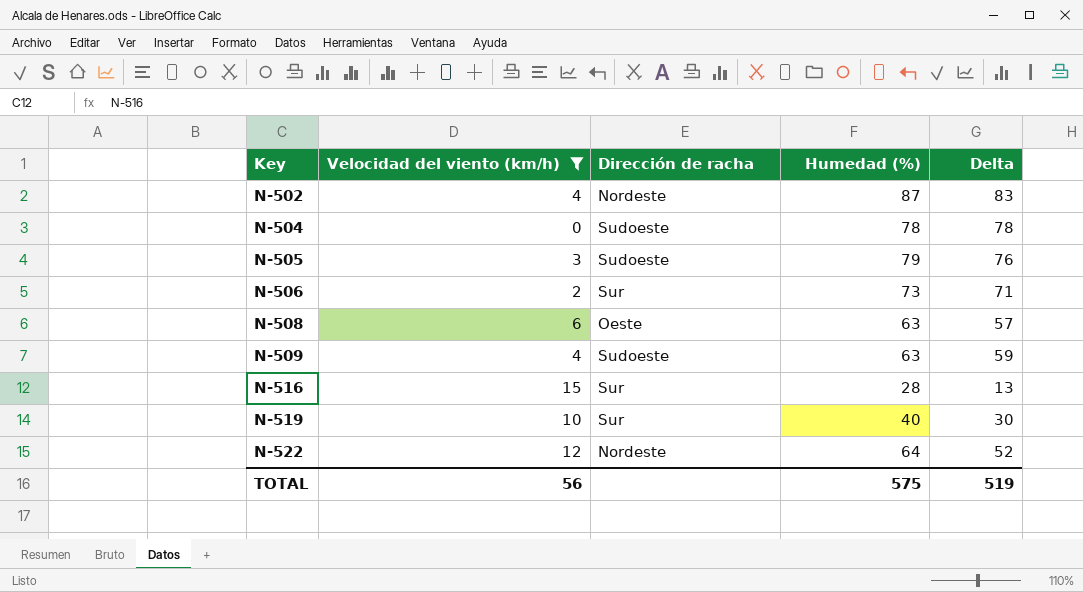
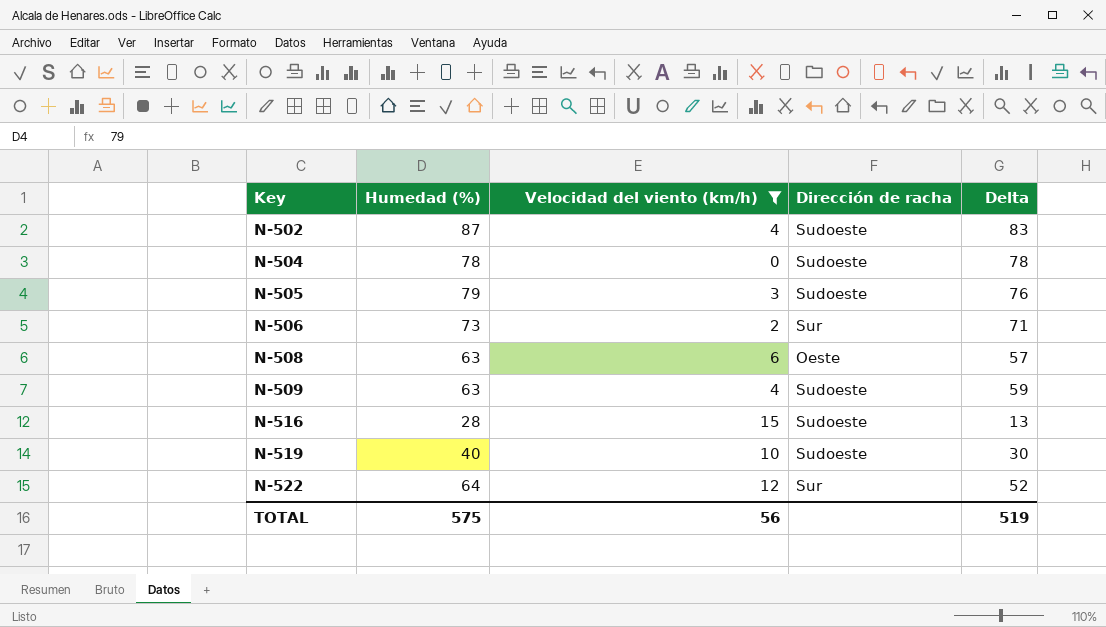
column Humedad (%) | position: 4 -> 2
N-502 | Dirección de racha: Nordeste -> Sudoeste
N-516 | Dirección de racha: Sur -> Sudoeste
N-519 | Dirección de racha: Sur -> Sudoeste
N-522 | Dirección de racha: Nordeste -> Sur

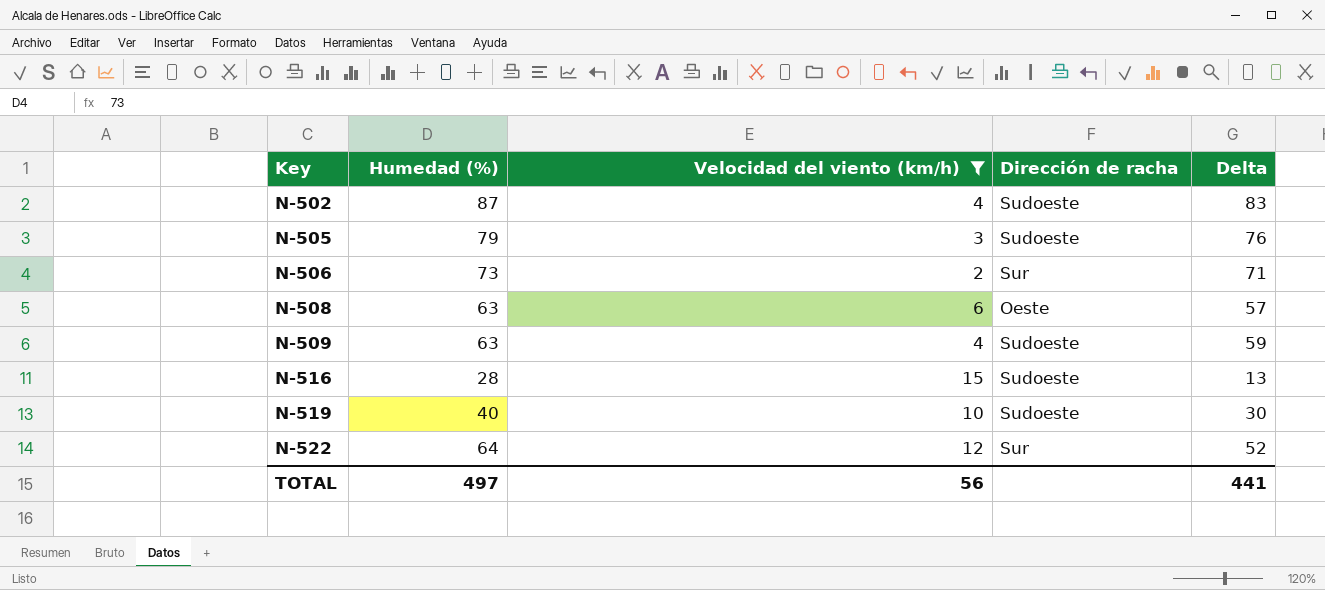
row N-504: 78 | 0 | Sudoeste | 78 -> none
TOTAL | Humedad (%): 575 -> 497
TOTAL | Delta: 519 -> 441

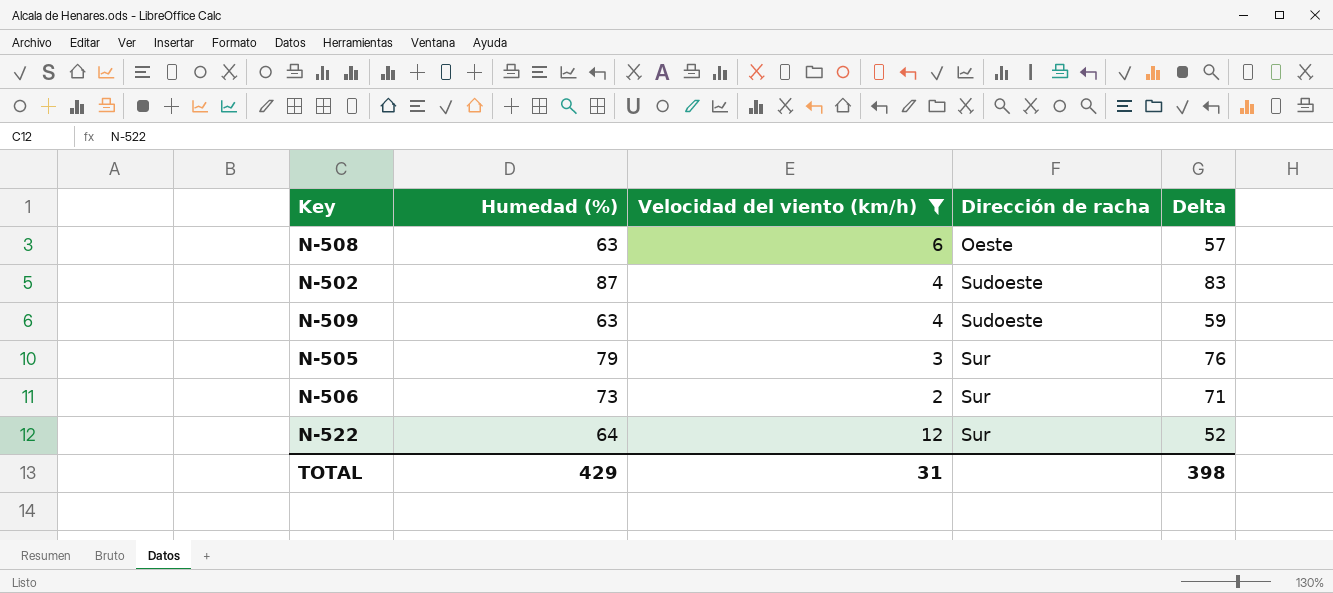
row order: Key ascending -> Dirección de racha ascending
row N-516: 28 | 15 | Sudoeste | 13 -> none
row N-519: 40 | 10 | Sudoeste | 30 -> none
N-505 | Dirección de racha: Sudoeste -> Sur
TOTAL | Humedad (%): 497 -> 429
TOTAL | Velocidad del viento (km/h): 56 -> 31
TOTAL | Delta: 441 -> 398

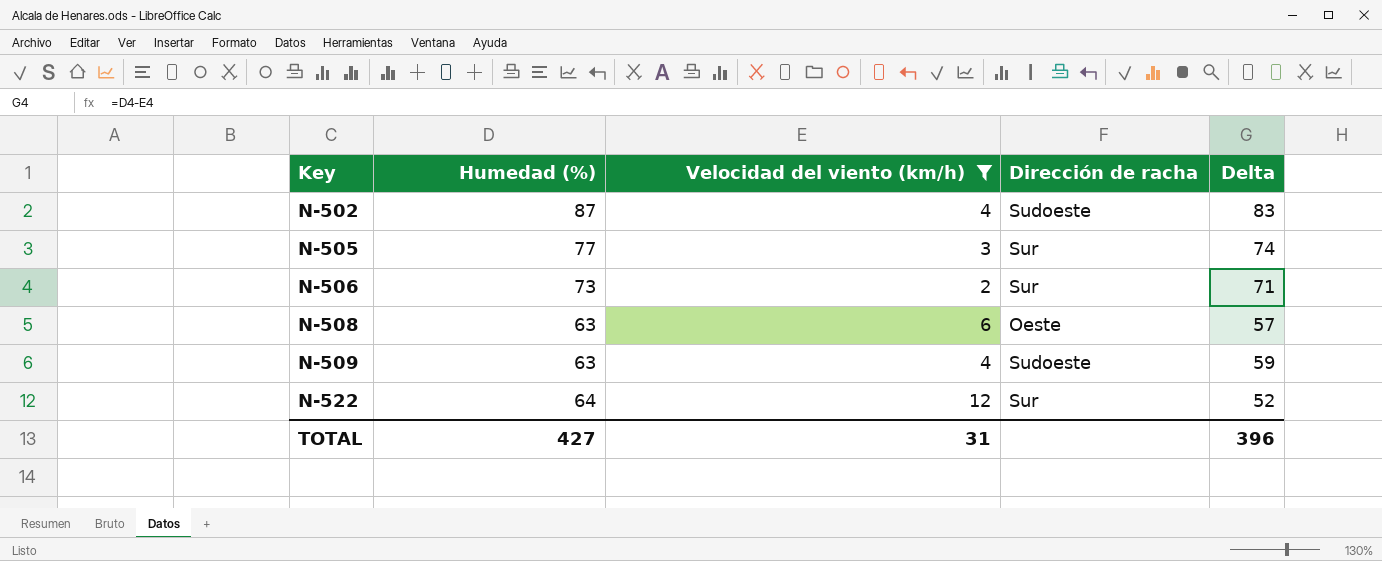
row order: Dirección de racha ascending -> Key ascending
N-505 | Humedad (%): 79 -> 77
N-505 | Delta: 76 -> 74
TOTAL | Humedad (%): 429 -> 427
TOTAL | Delta: 398 -> 396

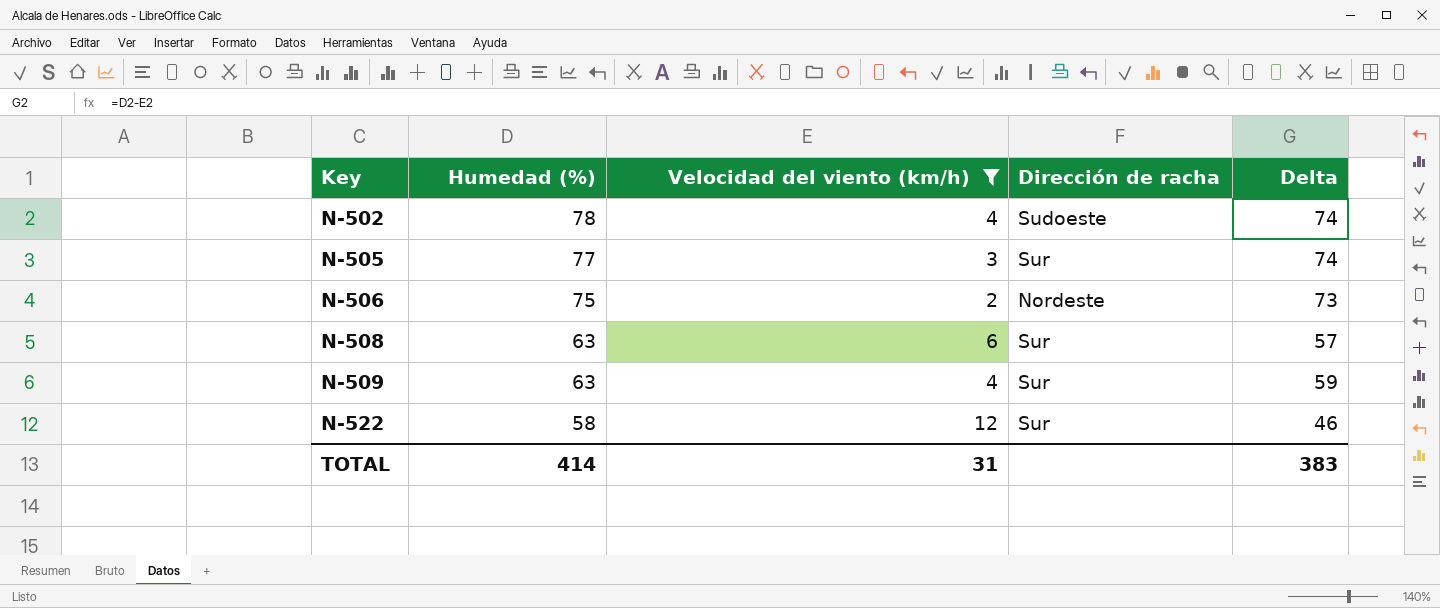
N-502 | Humedad (%): 87 -> 78
N-502 | Delta: 83 -> 74
N-506 | Humedad (%): 73 -> 75
N-506 | Dirección de racha: Sur -> Nordeste
N-506 | Delta: 71 -> 73
N-508 | Dirección de racha: Oeste -> Sur
N-509 | Dirección de racha: Sudoeste -> Sur
N-522 | Humedad (%): 64 -> 58
N-522 | Delta: 52 -> 46
TOTAL | Humedad (%): 427 -> 414
TOTAL | Delta: 396 -> 383

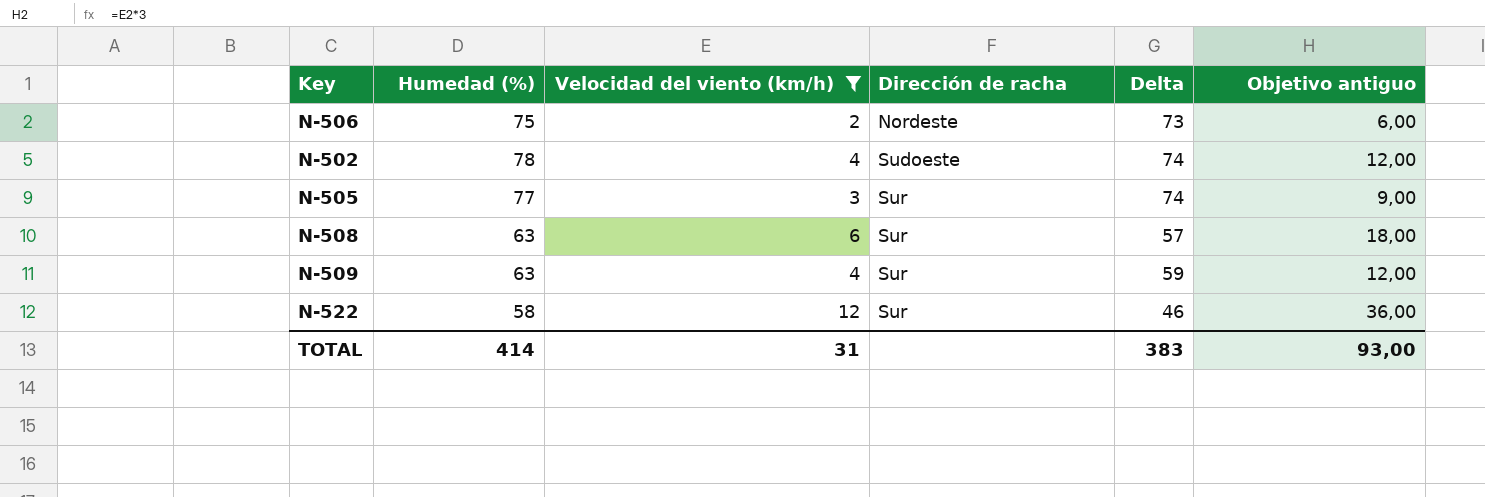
row order: Key ascending -> Dirección de racha ascending
column Objetivo antiguo | formula: none -> [Velocidad del viento (km/h)] * 3

